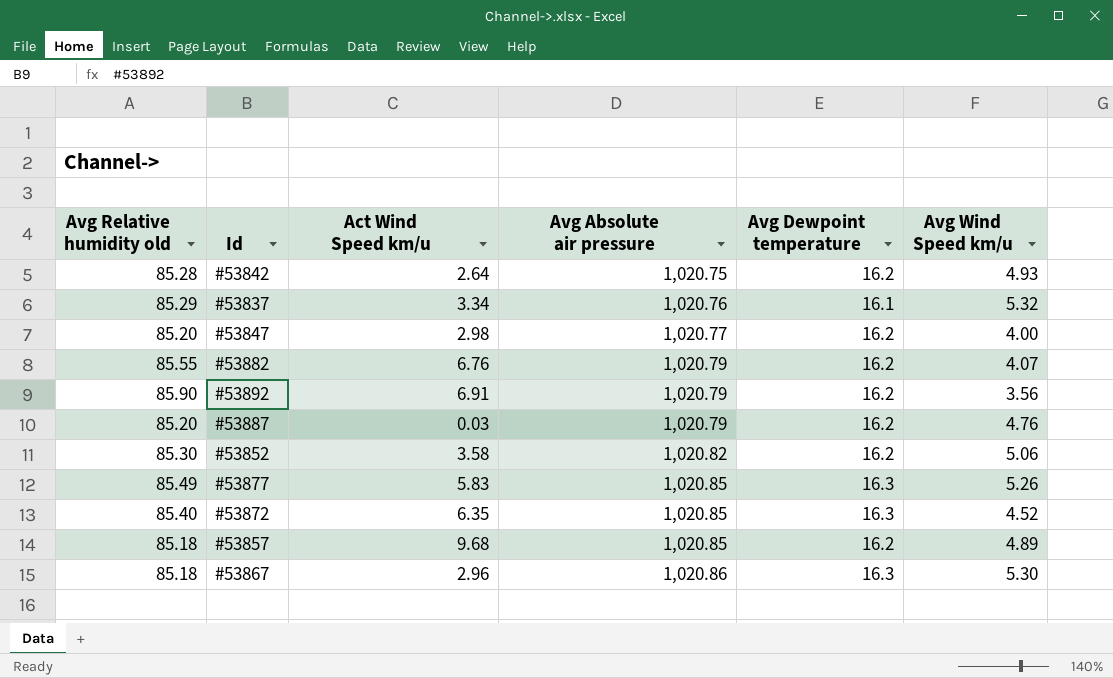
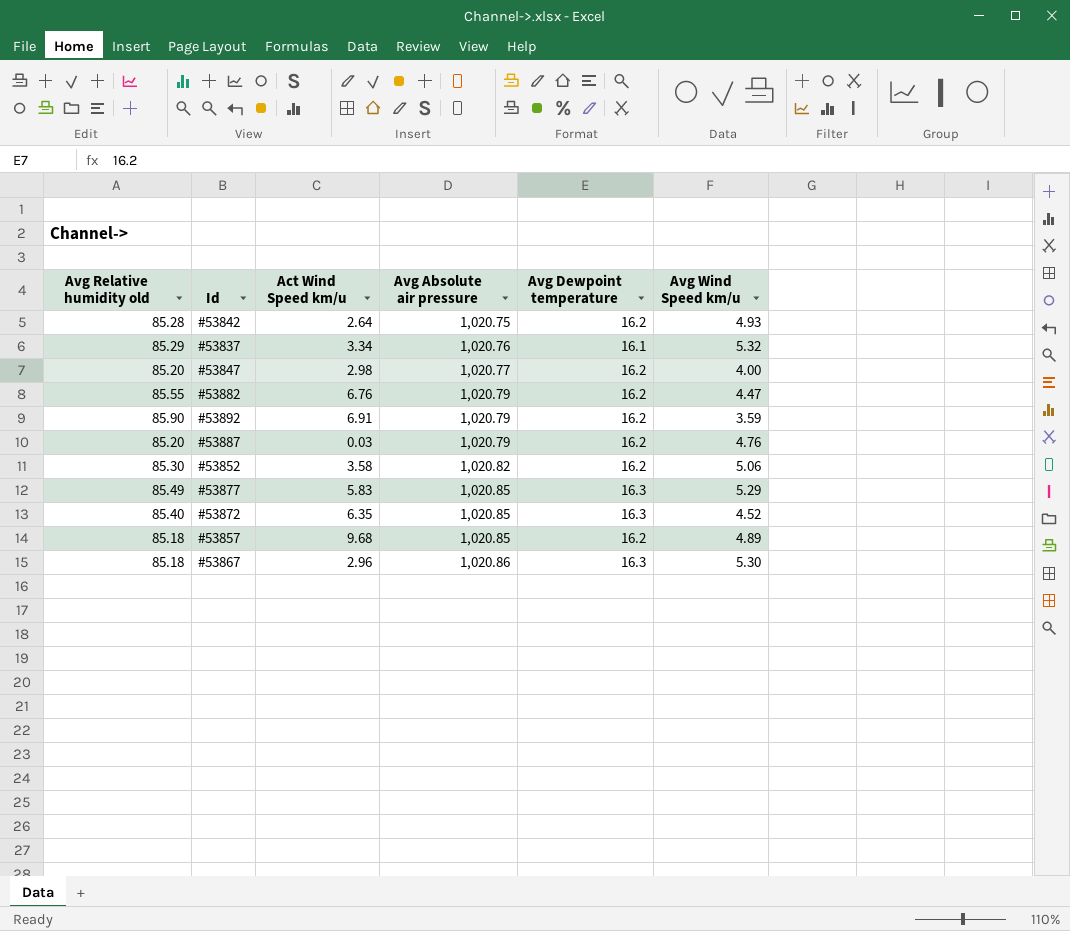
#53882 | Avg Wind Speed km/u: 4.07 -> 4.47
#53892 | Avg Wind Speed km/u: 3.56 -> 3.59
#53877 | Avg Wind Speed km/u: 5.26 -> 5.29

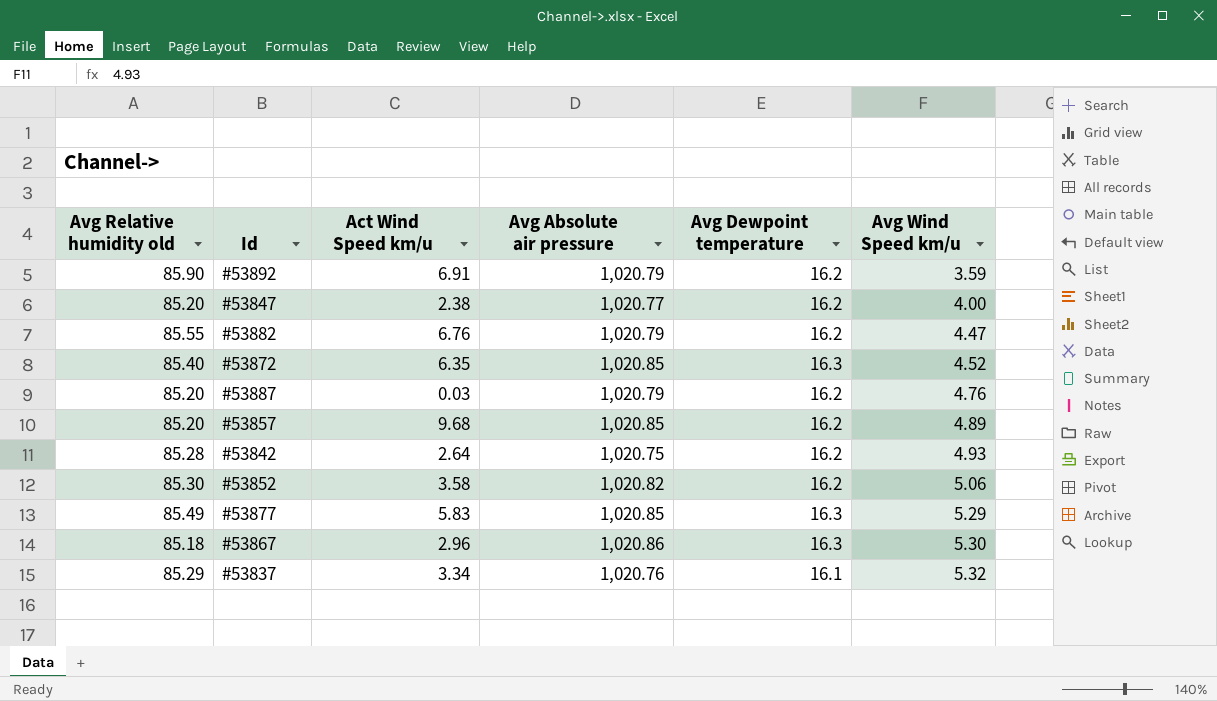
row order: Avg Absolute air pressure ascending -> Avg Wind Speed km/u ascending
#53847 | Act Wind Speed km/u: 2.98 -> 2.38
#53857 | Avg Relative humidity old: 85.18 -> 85.20

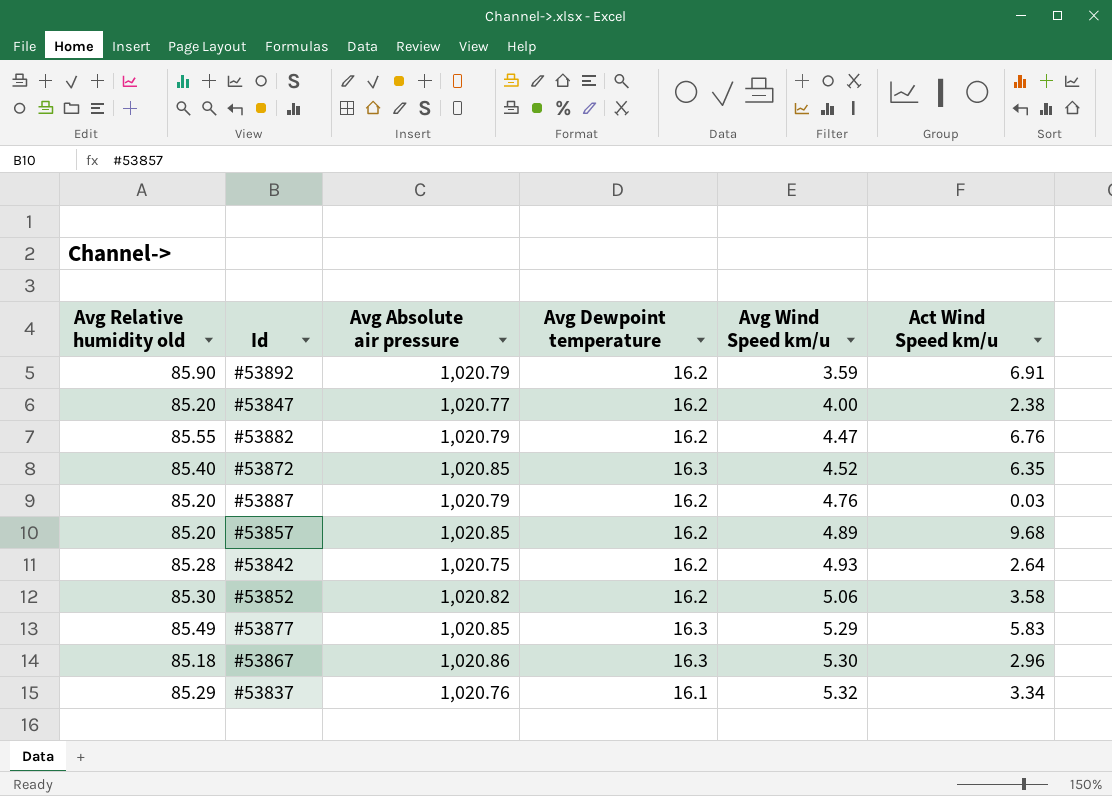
column Act Wind Speed km/u | position: 3 -> 6

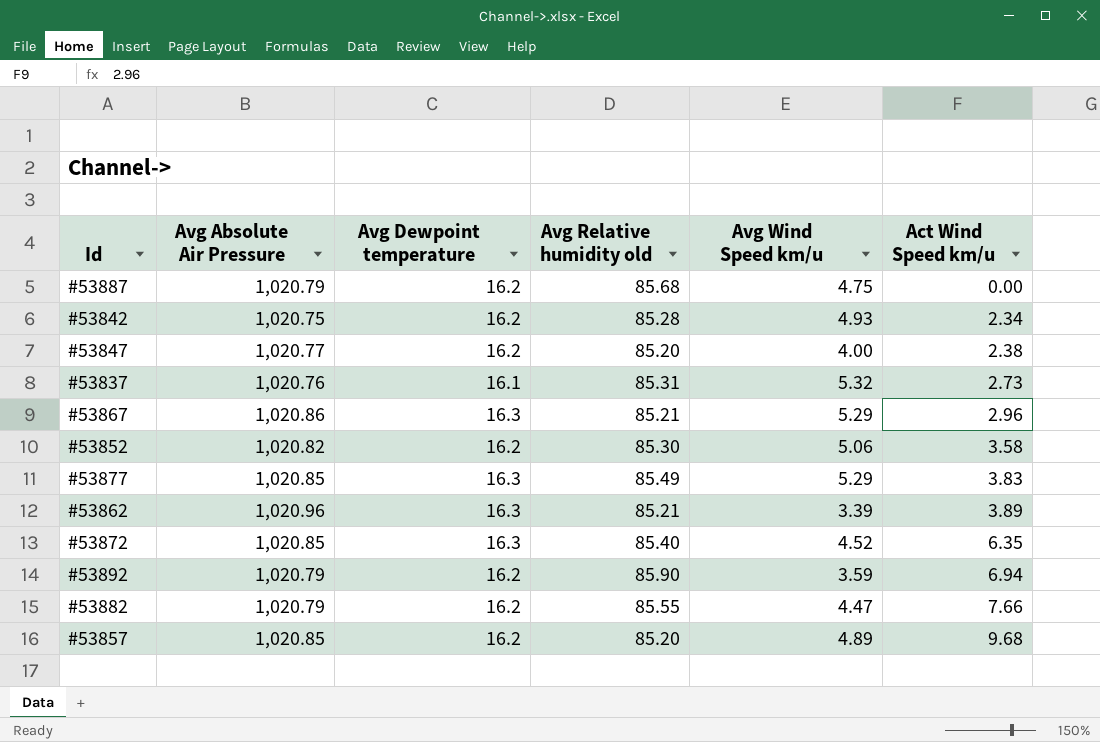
row order: Avg Wind Speed km/u ascending -> Act Wind Speed km/u ascending
column name: Avg Absolute air pressure -> Avg Absolute Air Pressure
column Avg Relative humidity old | position: 1 -> 4
#53887 | Avg Relative humidity old: 85.20 -> 85.68
#53887 | Avg Wind Speed km/u: 4.76 -> 4.75
#53887 | Act Wind Speed km/u: 0.03 -> 0.00
#53842 | Act Wind Speed km/u: 2.64 -> 2.34
#53837 | Avg Relative humidity old: 85.29 -> 85.31
#53837 | Act Wind Speed km/u: 3.34 -> 2.73
#53867 | Avg Relative humidity old: 85.18 -> 85.21
#53867 | Avg Wind Speed km/u: 5.30 -> 5.29
#53877 | Act Wind Speed km/u: 5.83 -> 3.83
row #53862: none -> 1,020.96 | 16.3 | 85.21 | 3.39 | 3.89
#53892 | Act Wind Speed km/u: 6.91 -> 6.94
#53882 | Act Wind Speed km/u: 6.76 -> 7.66

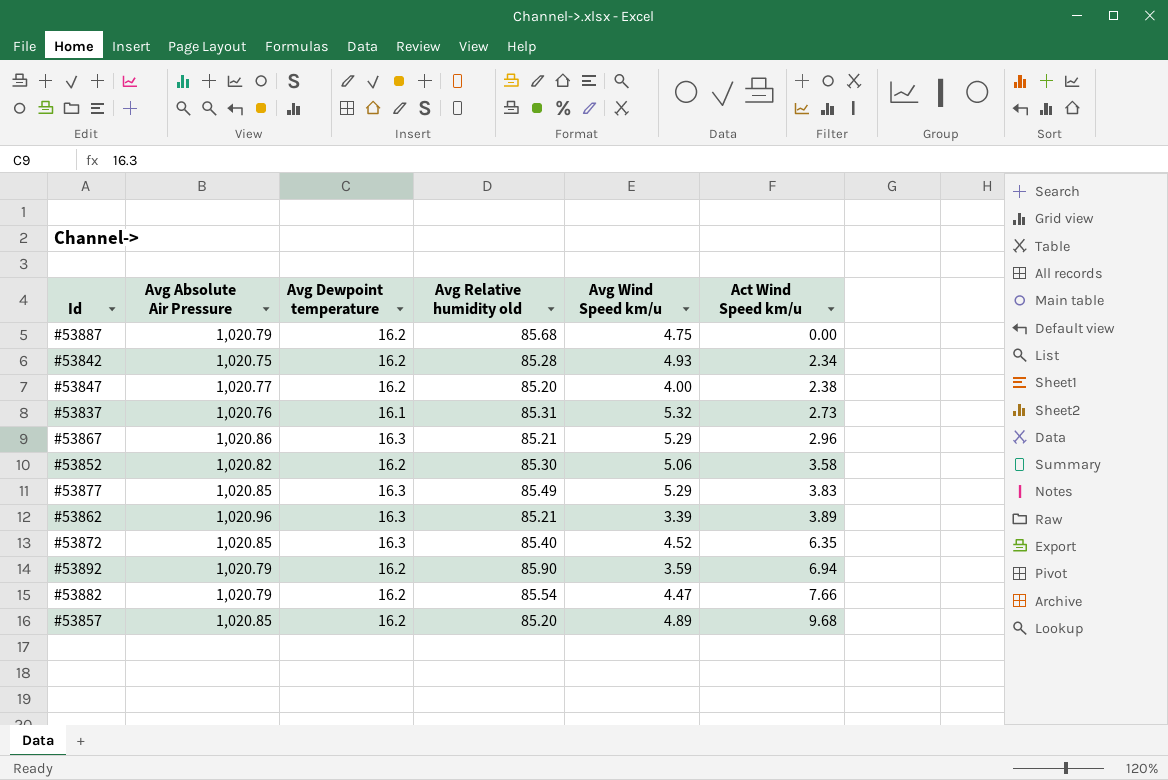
#53882 | Avg Relative humidity old: 85.55 -> 85.54

